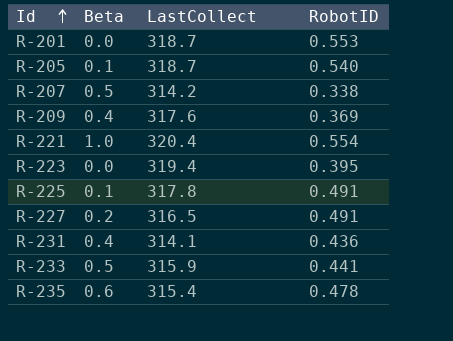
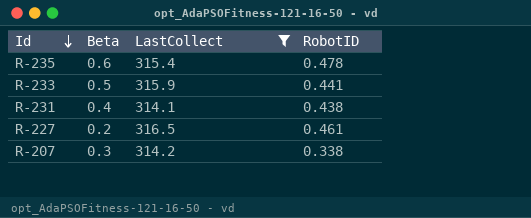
filter: none -> LastCollect <= 316.5
row order: Id ascending -> Id descending
R-231 | RobotID: 0.436 -> 0.438
R-227 | RobotID: 0.491 -> 0.461
R-207 | Beta: 0.5 -> 0.3

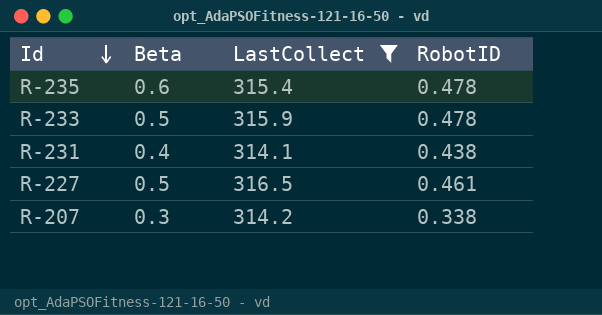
R-233 | RobotID: 0.441 -> 0.478
R-227 | Beta: 0.2 -> 0.5

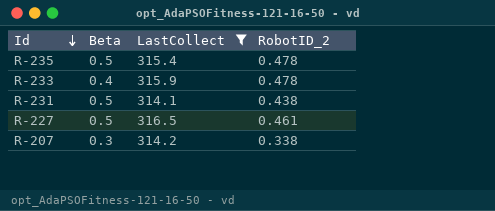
column name: RobotID -> RobotID_2
R-235 | Beta: 0.6 -> 0.5
R-233 | Beta: 0.5 -> 0.4
R-231 | Beta: 0.4 -> 0.5

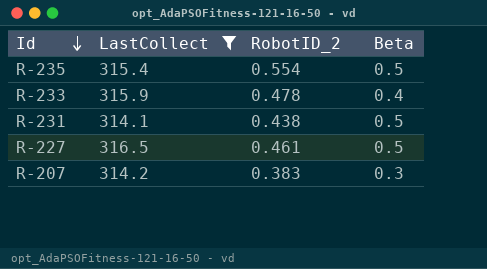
column Beta | position: 2 -> 4
R-235 | RobotID_2: 0.478 -> 0.554
R-207 | RobotID_2: 0.338 -> 0.383

